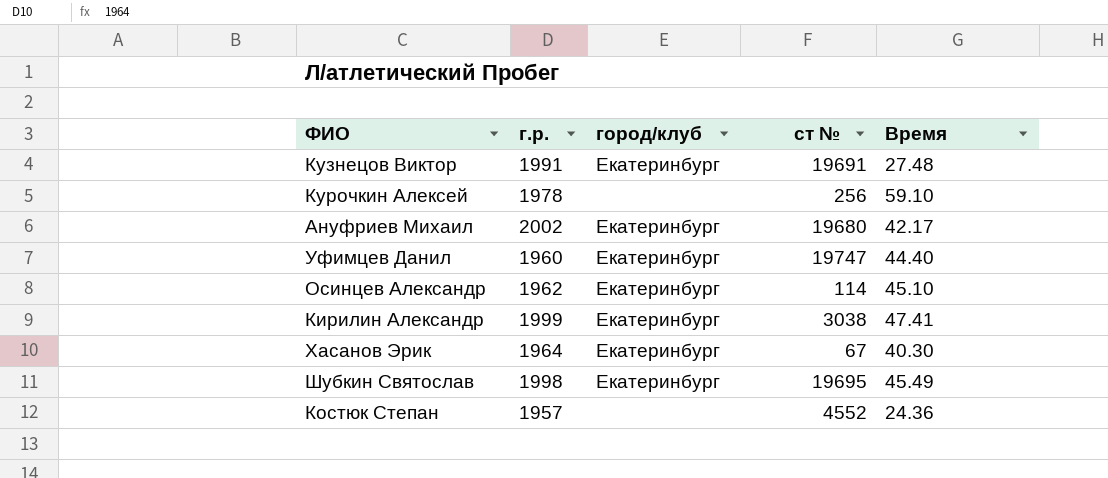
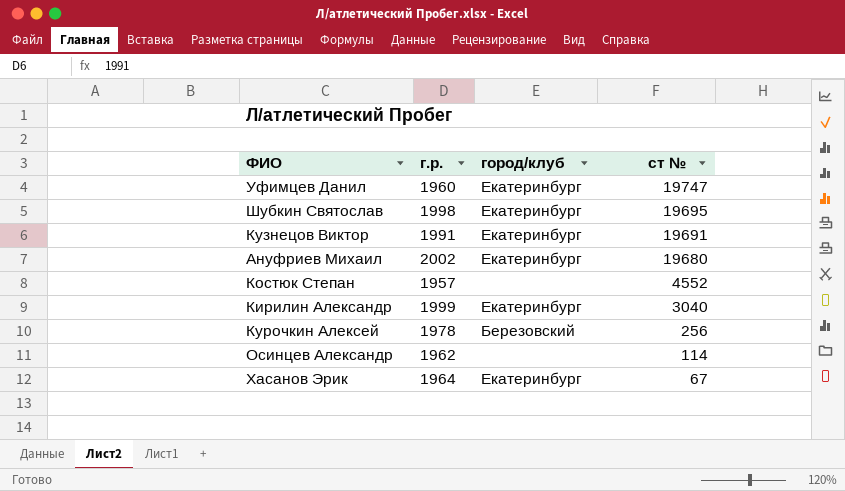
row order: none -> ст № descending
column Время | position: 5 -> none
Кирилин Александр | ст №: 3038 -> 3040
Курочкин Алексей | город/клуб: none -> Березовский
Осинцев Александр | город/клуб: Екатеринбург -> none

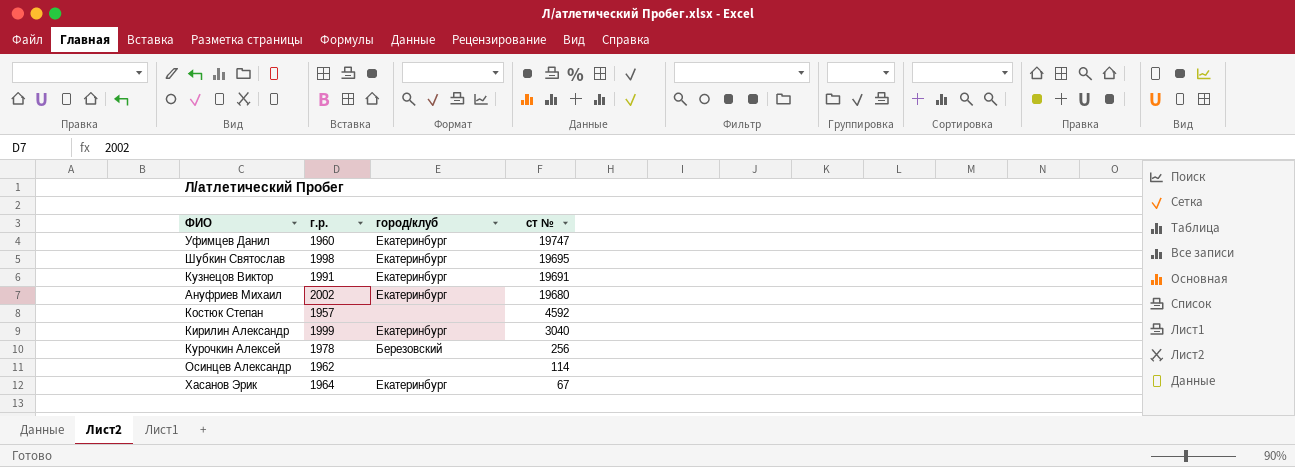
Костюк Степан | ст №: 4552 -> 4592

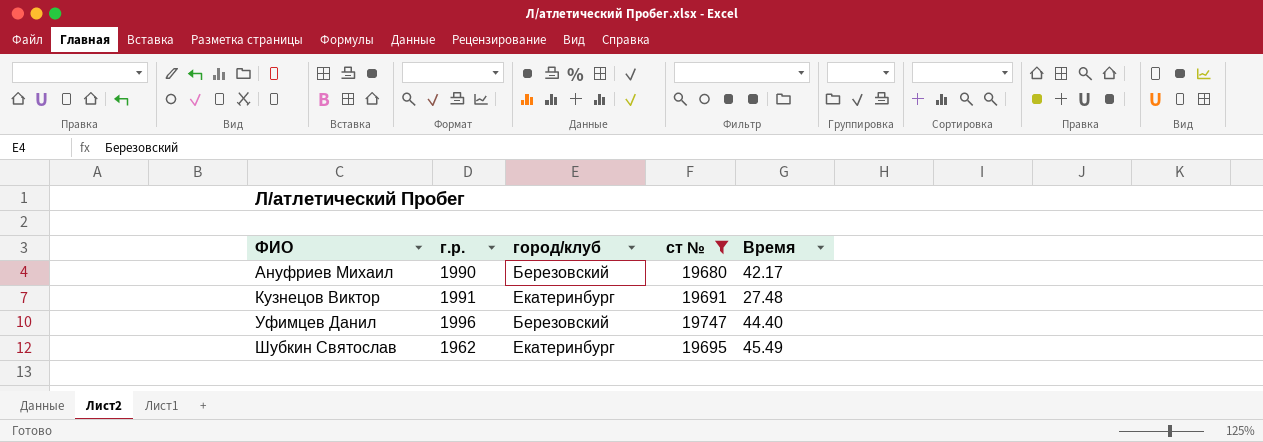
filter: none -> ст № >= 19680
row order: ст № descending -> ФИО ascending
column Время | position: none -> 5
Ануфриев Михаил | г.р.: 2002 -> 1990
Ануфриев Михаил | город/клуб: Екатеринбург -> Березовский
Уфимцев Данил | г.р.: 1960 -> 1996
Уфимцев Данил | город/клуб: Екатеринбург -> Березовский
Шубкин Святослав | г.р.: 1998 -> 1962

